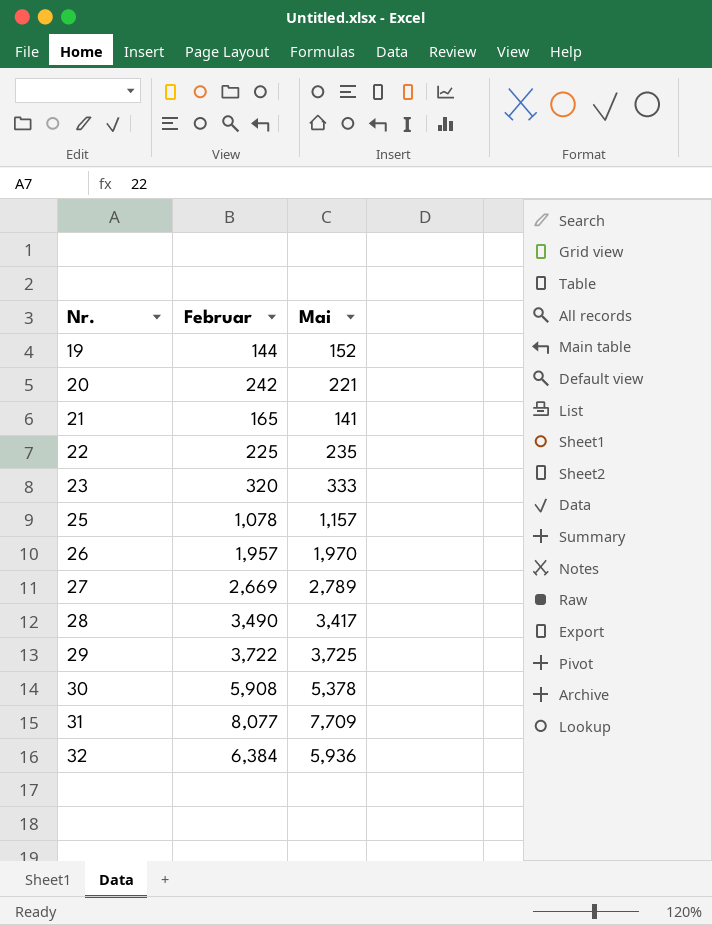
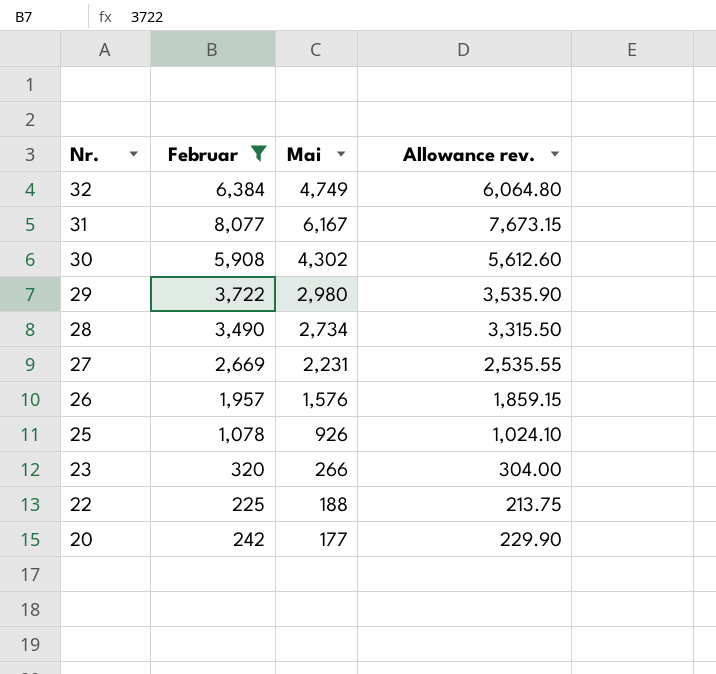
filter: none -> Februar >= 225
row order: Nr. ascending -> Nr. descending
column Allowance rev. | formula: none -> [Februar] * 0.95
32 | Mai: 5,936 -> 4,749
31 | Mai: 7,709 -> 6,167
30 | Mai: 5,378 -> 4,302
29 | Mai: 3,725 -> 2,980
28 | Mai: 3,417 -> 2,734
27 | Mai: 2,789 -> 2,231
26 | Mai: 1,970 -> 1,576
25 | Mai: 1,157 -> 926
23 | Mai: 333 -> 266
22 | Mai: 235 -> 188
20 | Mai: 221 -> 177

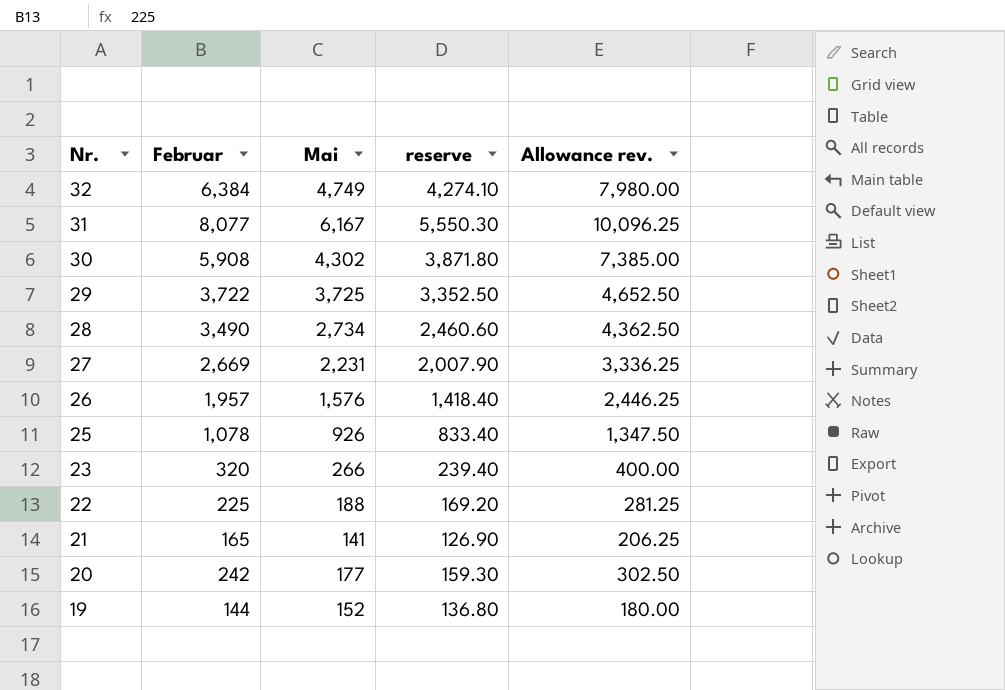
filter: Februar >= 225 -> none
column reserve | formula: none -> [Mai] * 0.9
column Allowance rev. | formula: [Februar] * 0.95 -> [Februar] * 1.25
29 | Mai: 2,980 -> 3,725

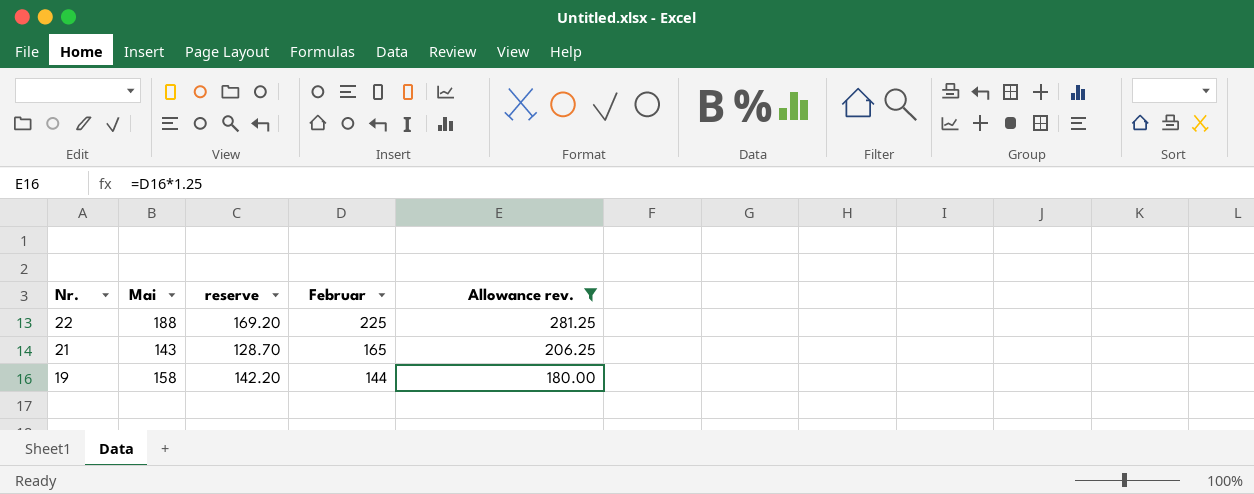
filter: none -> Allowance rev. <= 281.25
column Februar | position: 2 -> 4
21 | Mai: 141 -> 143
21 | reserve: 126.90 -> 128.70
19 | Mai: 152 -> 158
19 | reserve: 136.80 -> 142.20

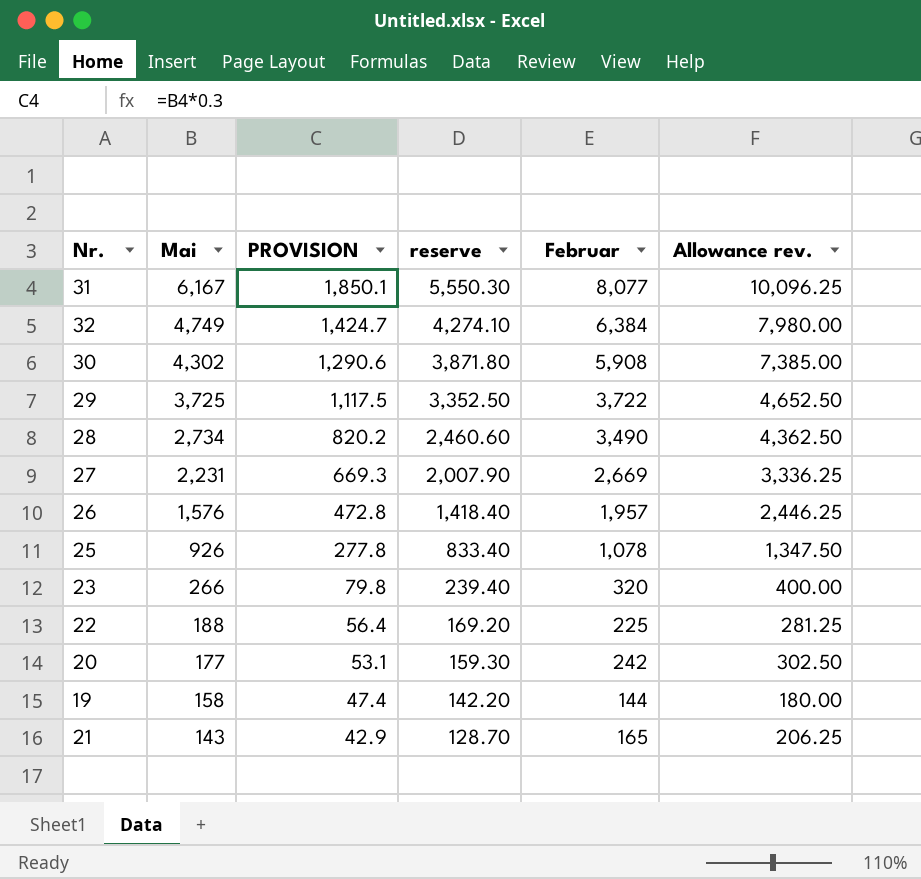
filter: Allowance rev. <= 281.25 -> none
row order: Nr. descending -> Mai descending
column PROVISION | formula: none -> [Mai] * 0.3

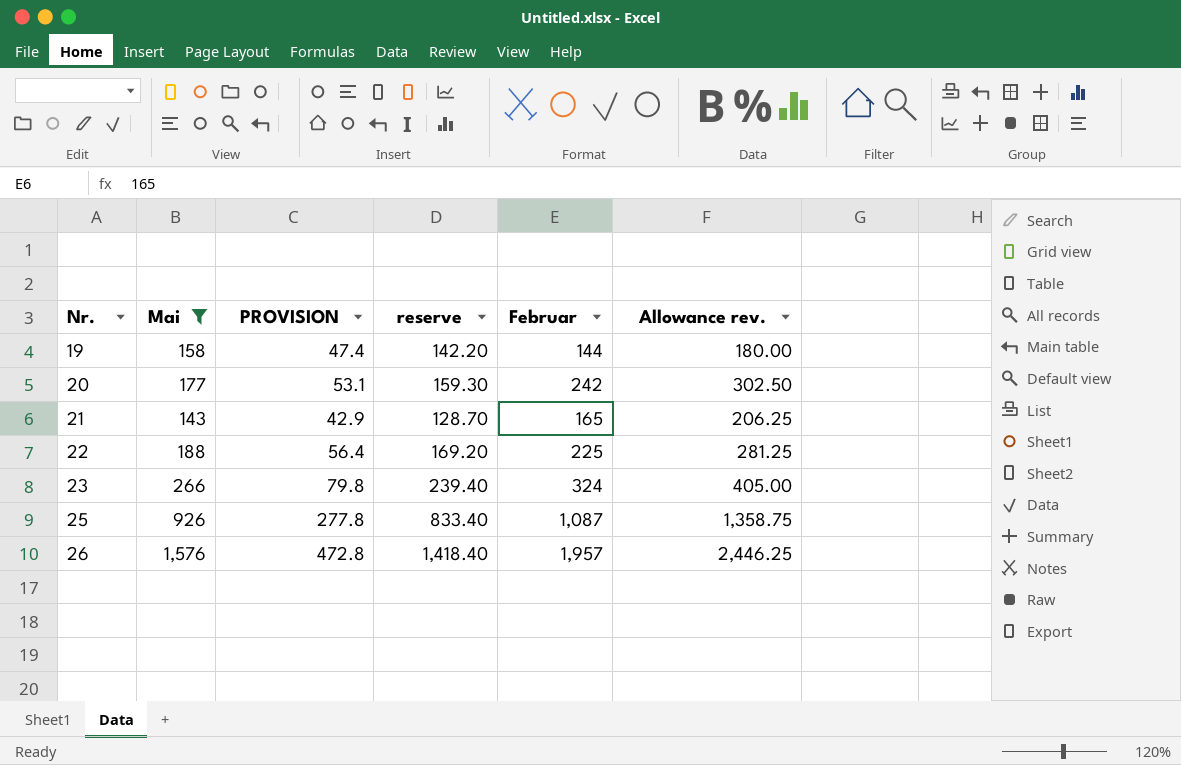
filter: none -> Mai <= 1,576
row order: Mai descending -> Nr. ascending
23 | Februar: 320 -> 324
23 | Allowance rev.: 400.00 -> 405.00
25 | Februar: 1,078 -> 1,087
25 | Allowance rev.: 1,347.50 -> 1,358.75

